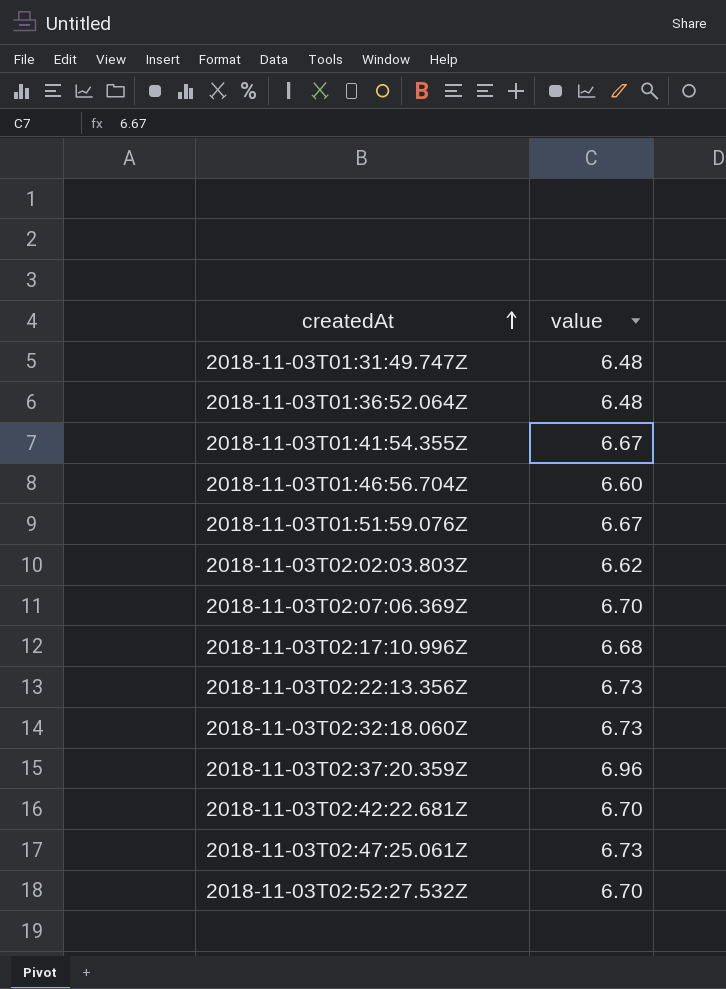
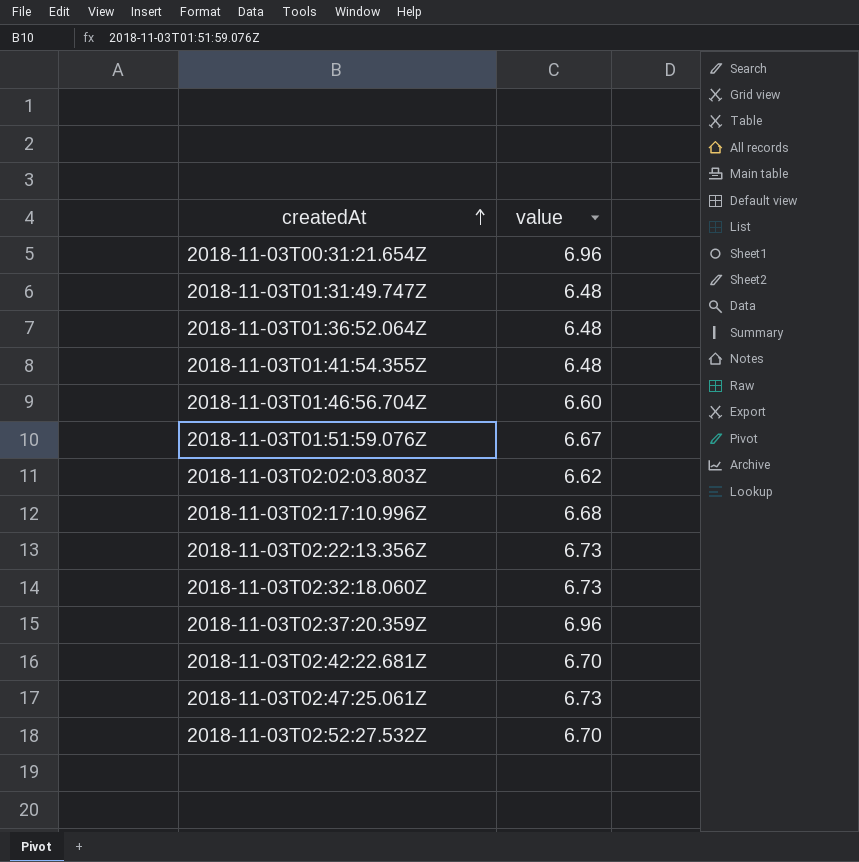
row 2018-11-03T02:07:06.369Z: 6.70 -> none
row 2018-11-03T00:31:21.654Z: none -> 6.96
2018-11-03T01:41:54.355Z | value: 6.67 -> 6.48

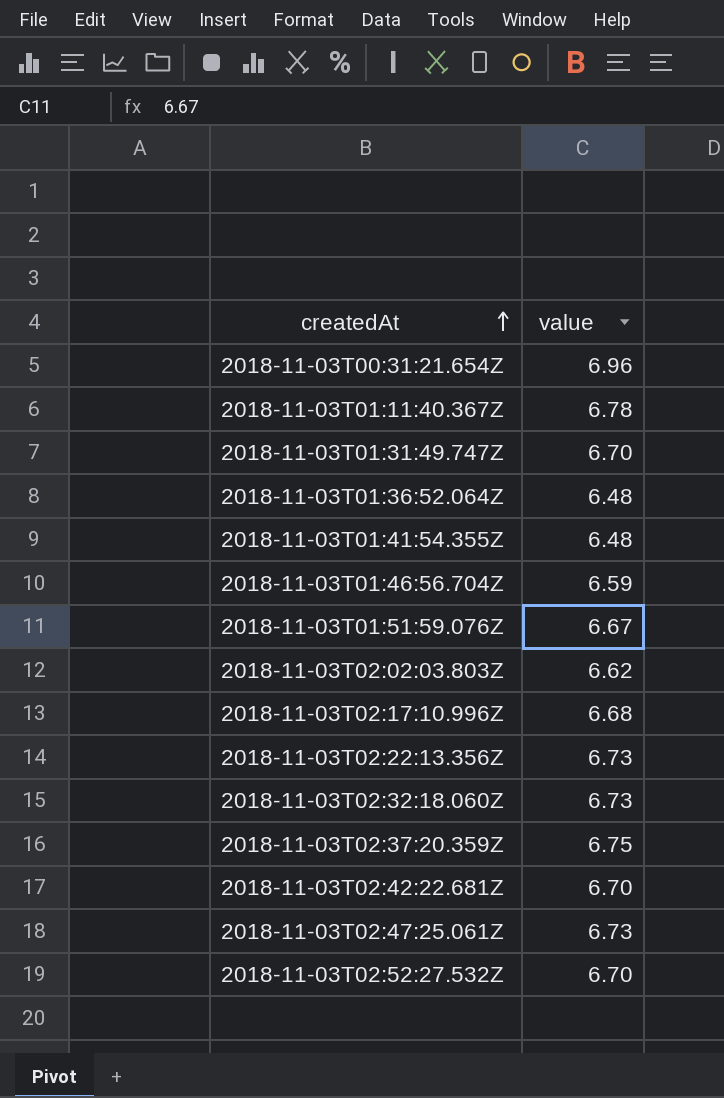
row 2018-11-03T01:11:40.367Z: none -> 6.78
2018-11-03T01:31:49.747Z | value: 6.48 -> 6.70
2018-11-03T01:46:56.704Z | value: 6.60 -> 6.59
2018-11-03T02:37:20.359Z | value: 6.96 -> 6.75

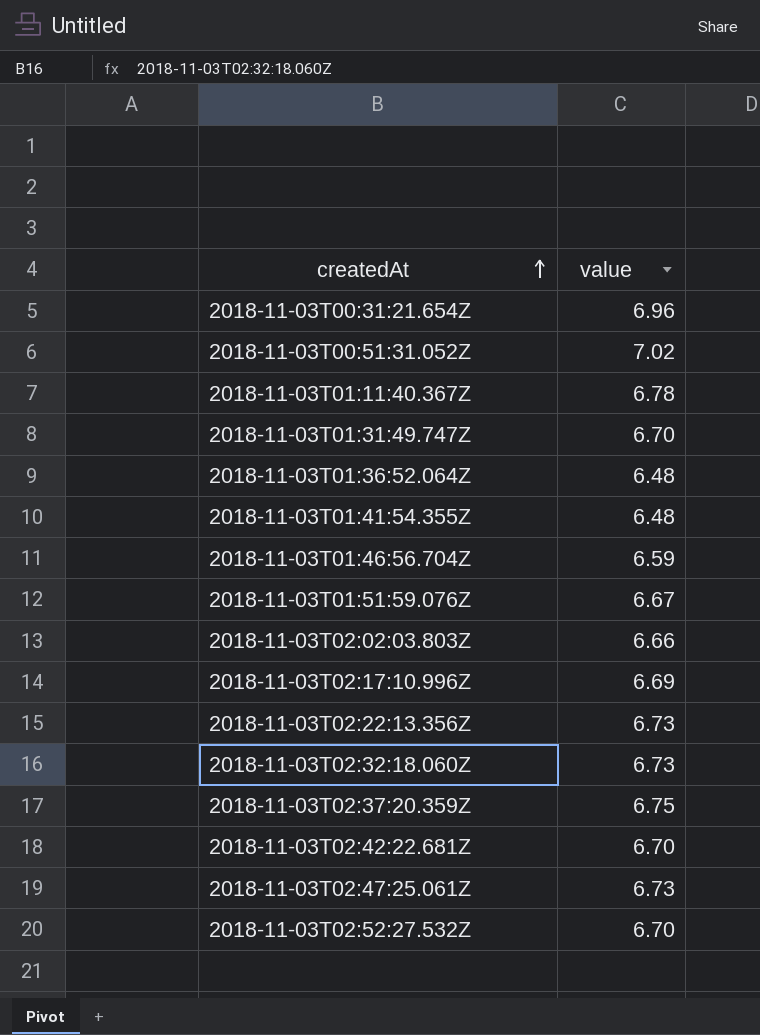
row 2018-11-03T00:51:31.052Z: none -> 7.02
2018-11-03T02:02:03.803Z | value: 6.62 -> 6.66
2018-11-03T02:17:10.996Z | value: 6.68 -> 6.69

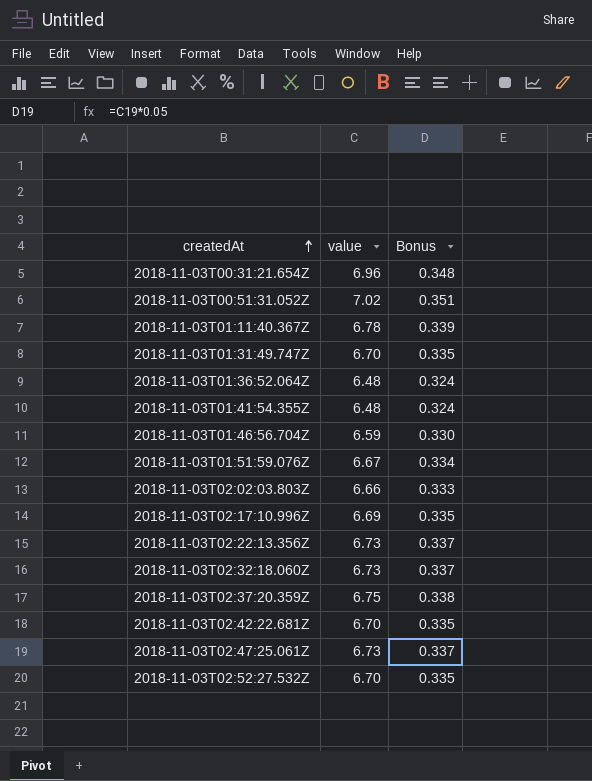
column Bonus | formula: none -> [value] * 0.05

